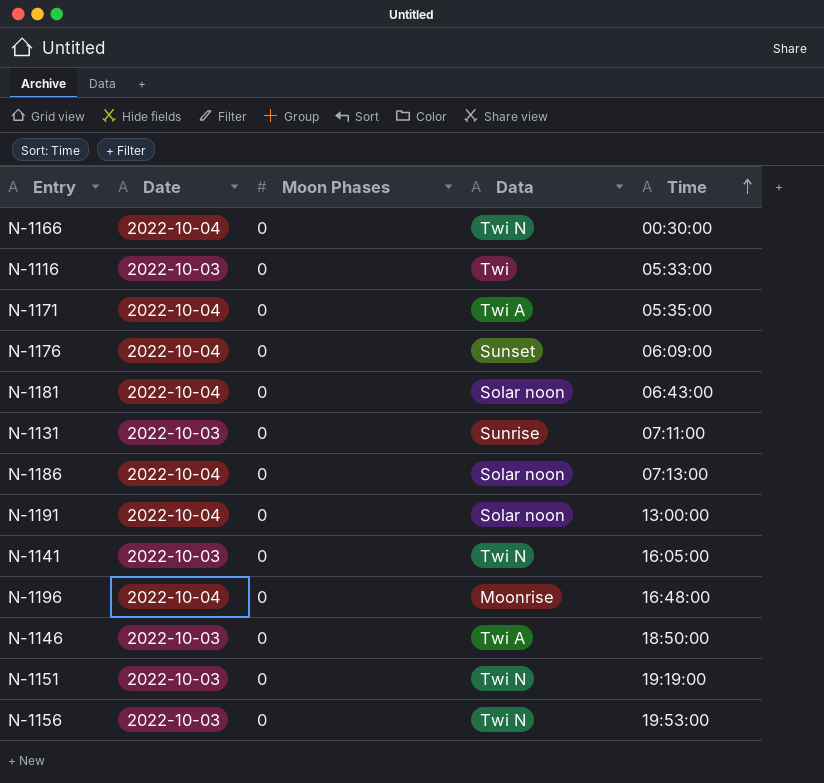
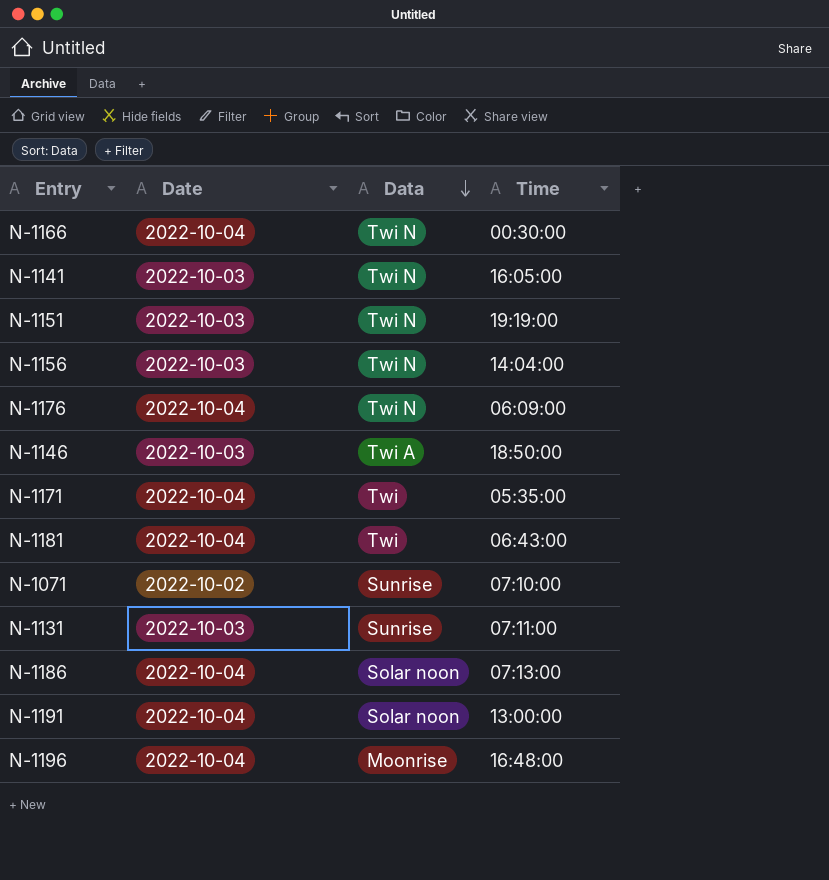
row order: Time ascending -> Data descending
column Moon Phases | position: 3 -> none
row N-1116: 2022-10-03 | 0 | Twi | 05:33:00 -> none
N-1156 | Time: 19:53:00 -> 14:04:00
N-1176 | Data: Sunset -> Twi N
N-1171 | Data: Twi A -> Twi
N-1181 | Data: Solar noon -> Twi
row N-1071: none -> 2022-10-02 | Sunrise | 07:10:00

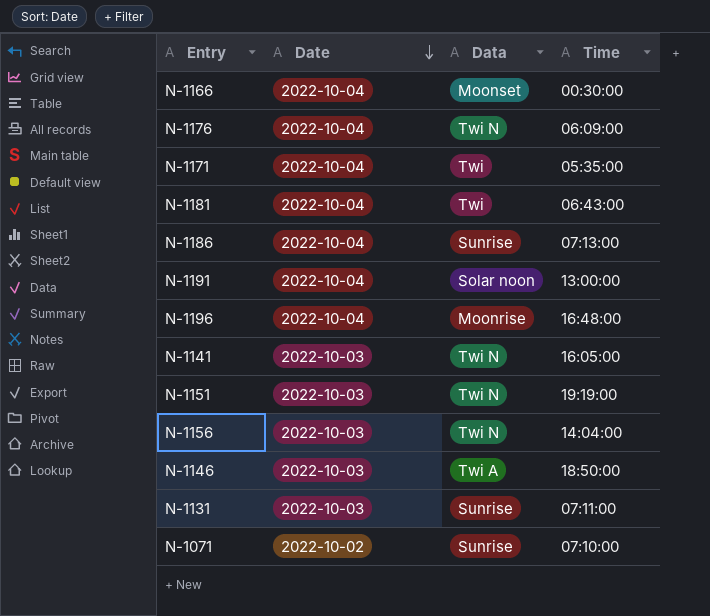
row order: Data descending -> Date descending
N-1166 | Data: Twi N -> Moonset
N-1186 | Data: Solar noon -> Sunrise

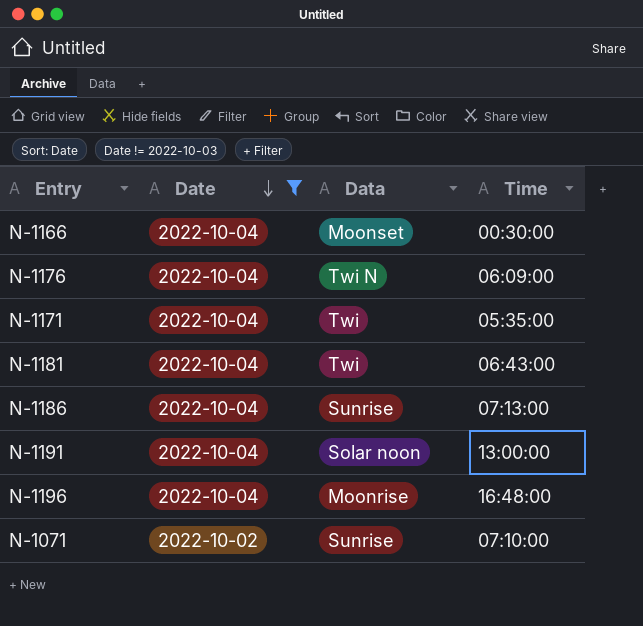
filter: none -> Date != 2022-10-03

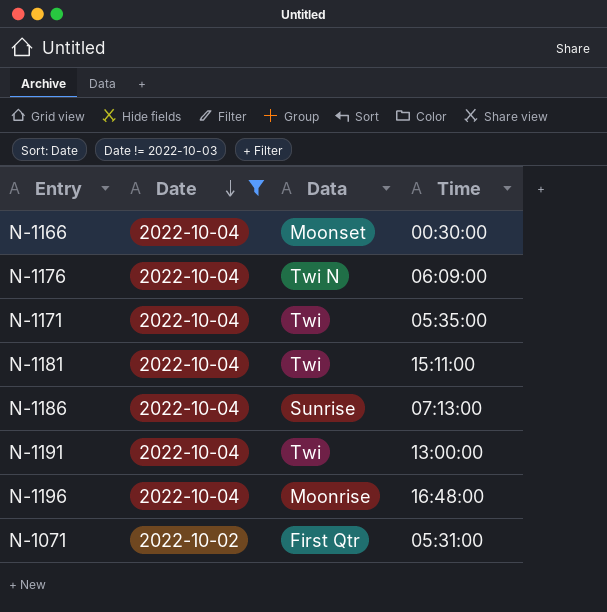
N-1181 | Time: 06:43:00 -> 15:11:00
N-1191 | Data: Solar noon -> Twi
N-1071 | Data: Sunrise -> First Qtr
N-1071 | Time: 07:10:00 -> 05:31:00

